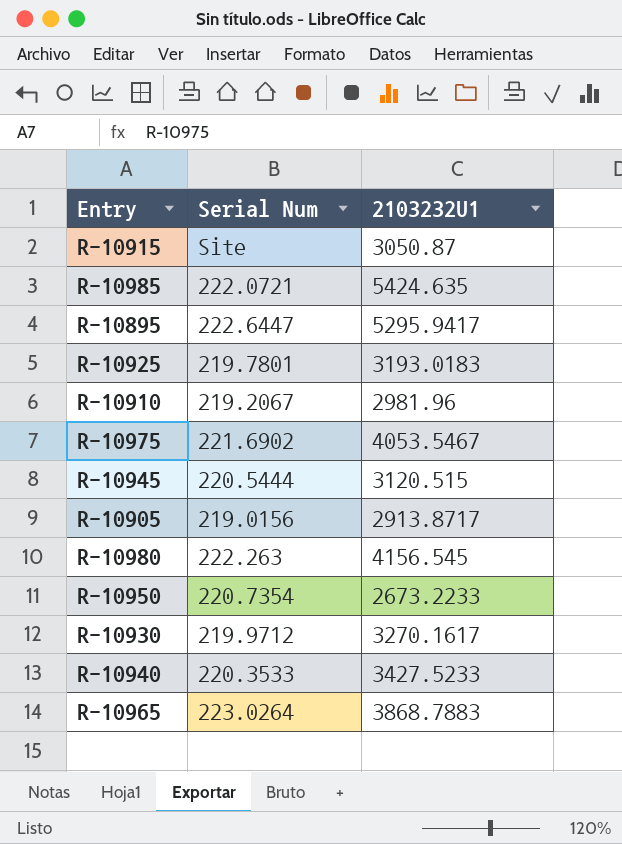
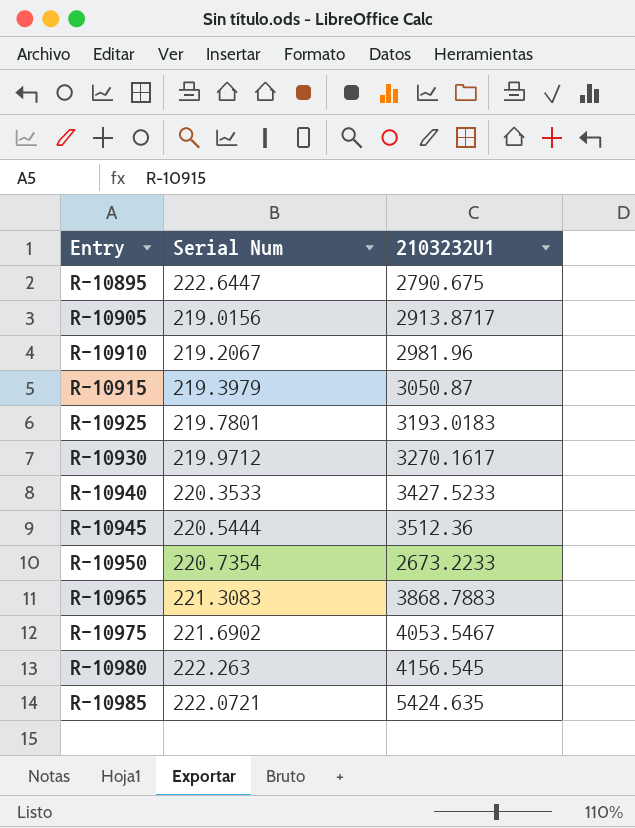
row order: none -> Entry ascending
R-10895 | 2103232U1: 5295.9417 -> 2790.675
R-10915 | Serial Num: Site -> 219.3979
R-10945 | 2103232U1: 3120.515 -> 3512.36
R-10965 | Serial Num: 223.0264 -> 221.3083

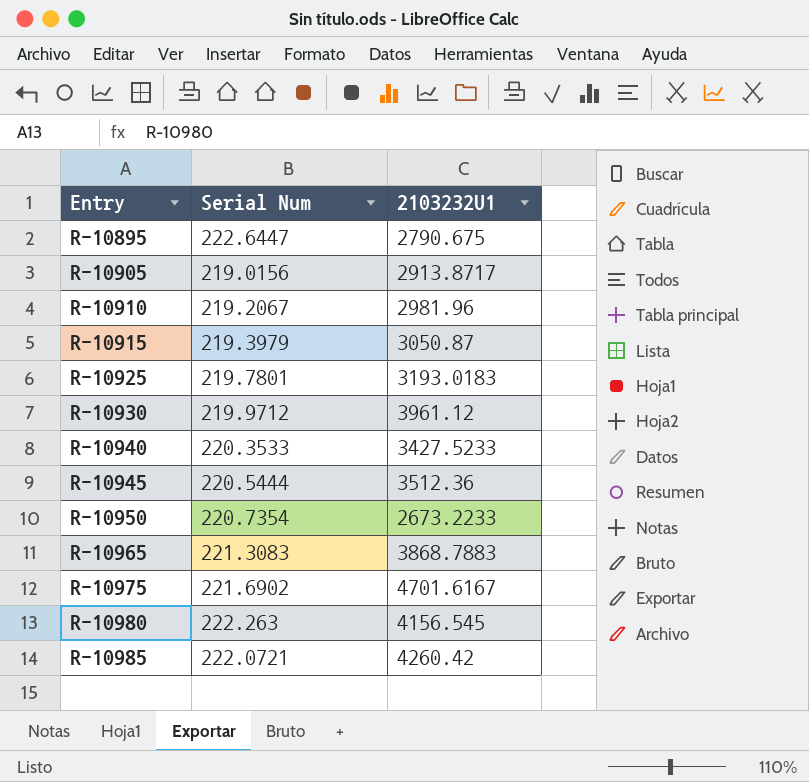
R-10930 | 2103232U1: 3270.1617 -> 3961.12
R-10975 | 2103232U1: 4053.5467 -> 4701.6167
R-10985 | 2103232U1: 5424.635 -> 4260.42

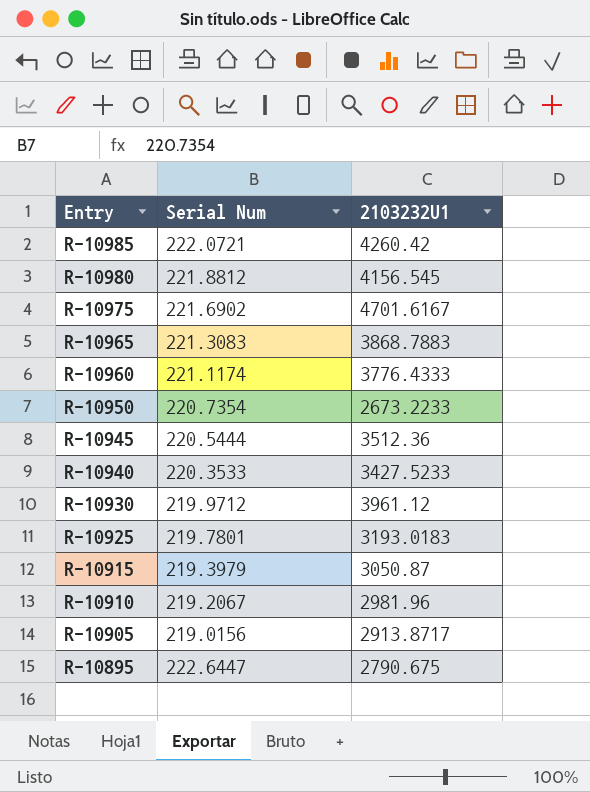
row order: Entry ascending -> Entry descending
R-10980 | Serial Num: 222.263 -> 221.8812
row R-10960: none -> 221.1174 | 3776.4333

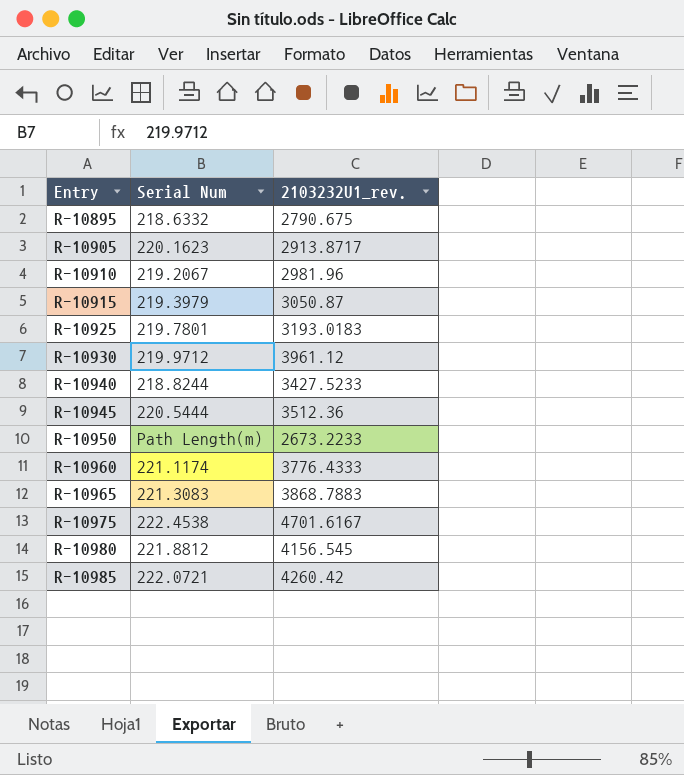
row order: Entry descending -> Entry ascending
column name: 2103232U1 -> 2103232U1_rev.
R-10895 | Serial Num: 222.6447 -> 218.6332
R-10905 | Serial Num: 219.0156 -> 220.1623
R-10940 | Serial Num: 220.3533 -> 218.8244
R-10950 | Serial Num: 220.7354 -> Path Length(m)
R-10975 | Serial Num: 221.6902 -> 222.4538

